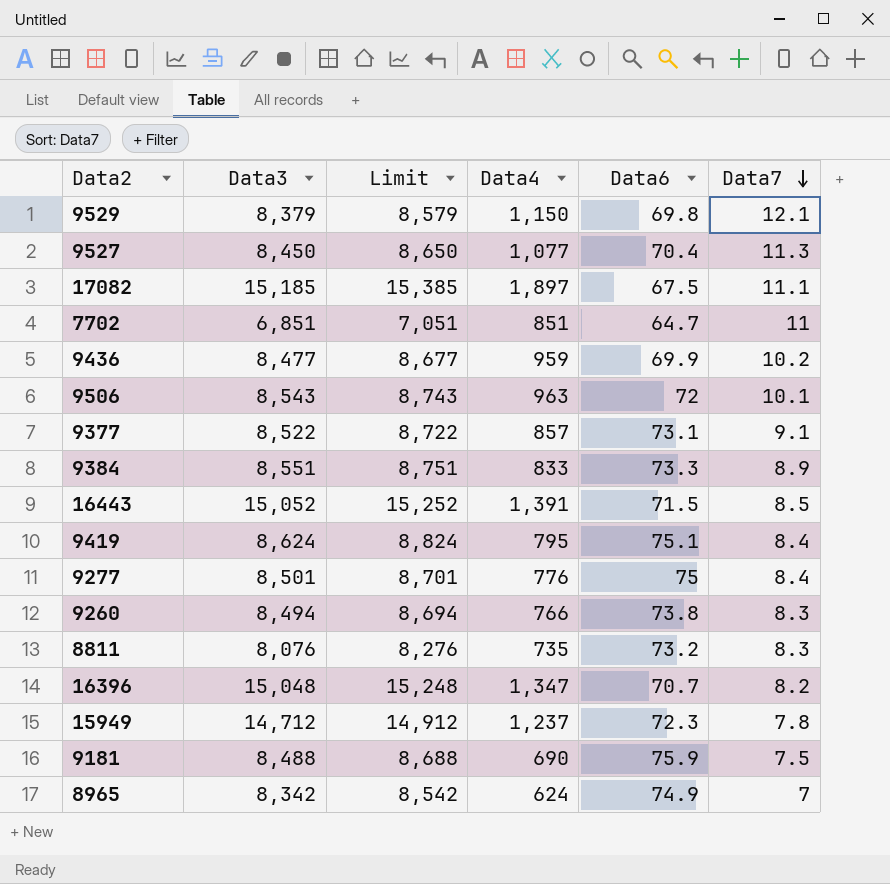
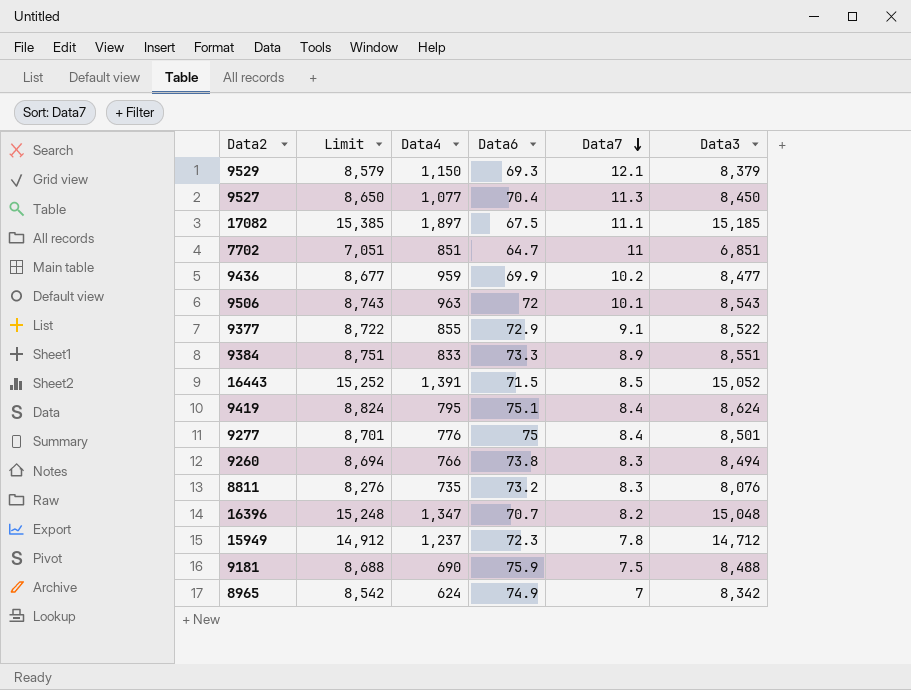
column Data3 | position: 2 -> 6
9529 | Data6: 69.8 -> 69.3
9377 | Data4: 857 -> 855
9377 | Data6: 73.1 -> 72.9

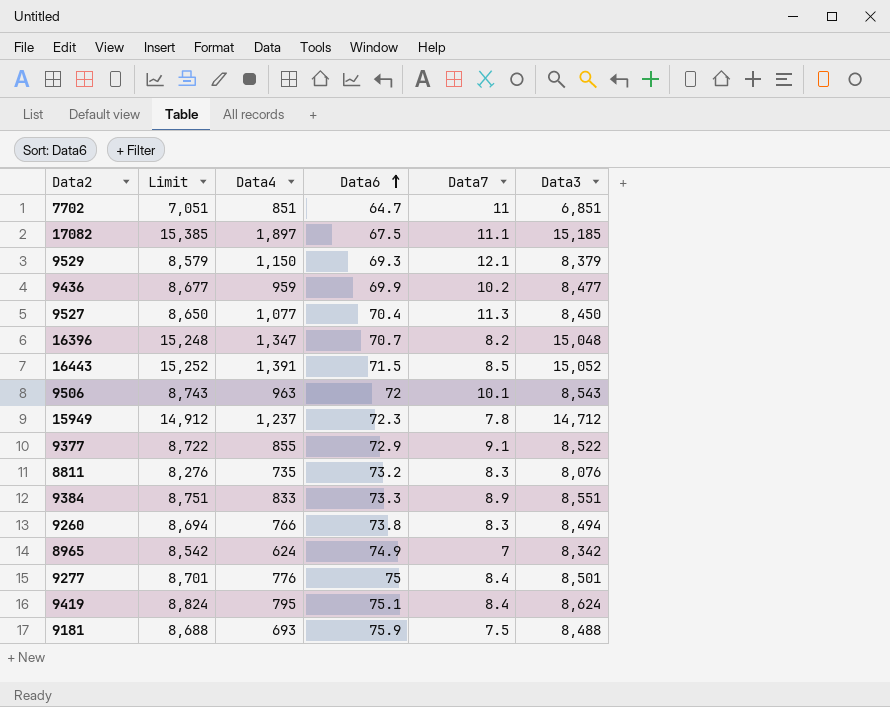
row order: Data7 descending -> Data6 ascending
9181 | Data4: 690 -> 693

